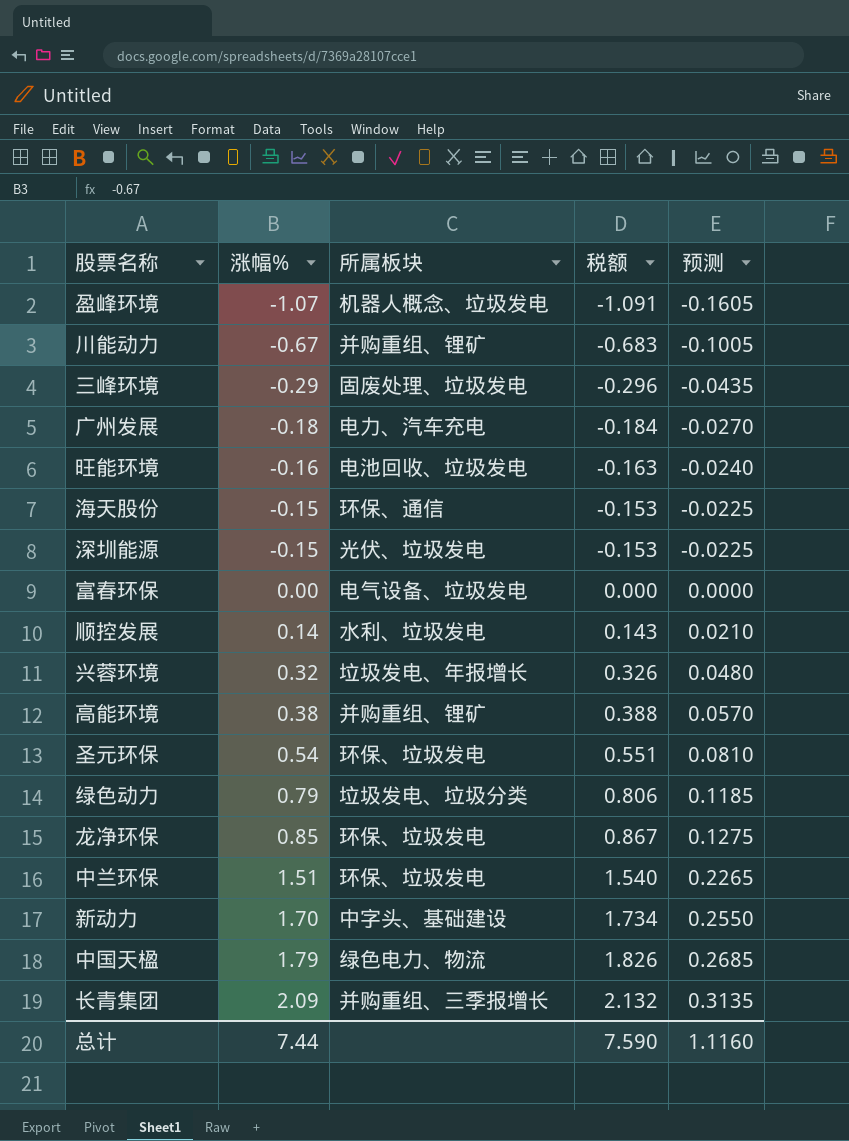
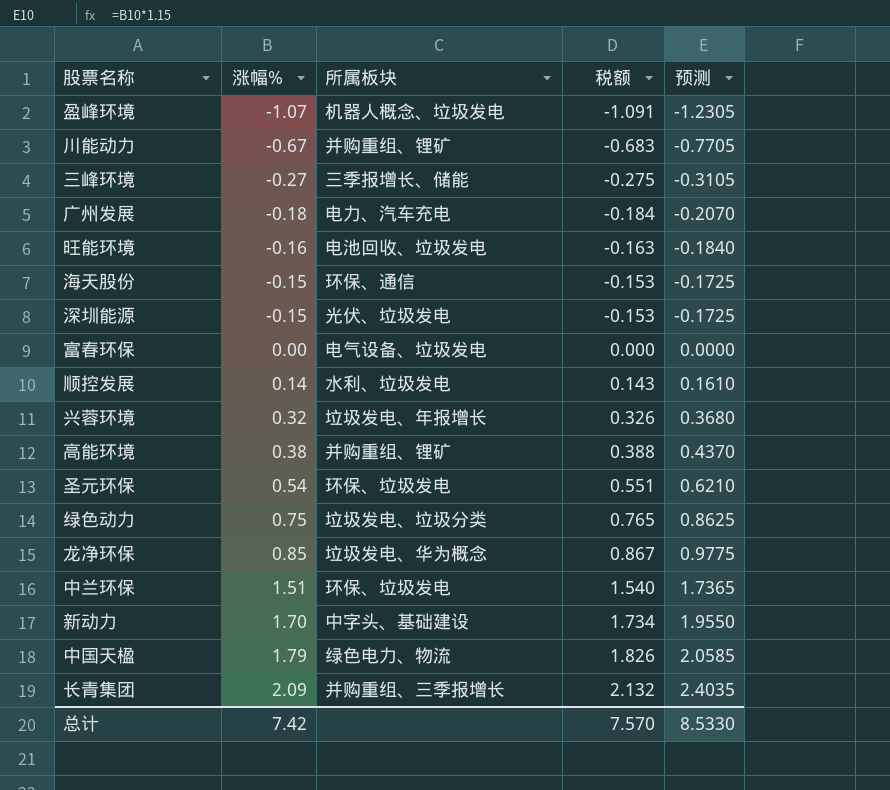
column 预测 | formula: [涨幅%] * 0.15 -> [涨幅%] * 1.15
三峰环境 | 涨幅%: -0.29 -> -0.27
三峰环境 | 所属板块: 固废处理、垃圾发电 -> 三季报增长、储能
三峰环境 | 税额: -0.296 -> -0.275
绿色动力 | 涨幅%: 0.79 -> 0.75
绿色动力 | 税额: 0.806 -> 0.765
龙净环保 | 所属板块: 环保、垃圾发电 -> 垃圾发电、华为概念
总计 | 涨幅%: 7.44 -> 7.42
总计 | 税额: 7.590 -> 7.570
总计 | 预测: 1.1160 -> 8.5330

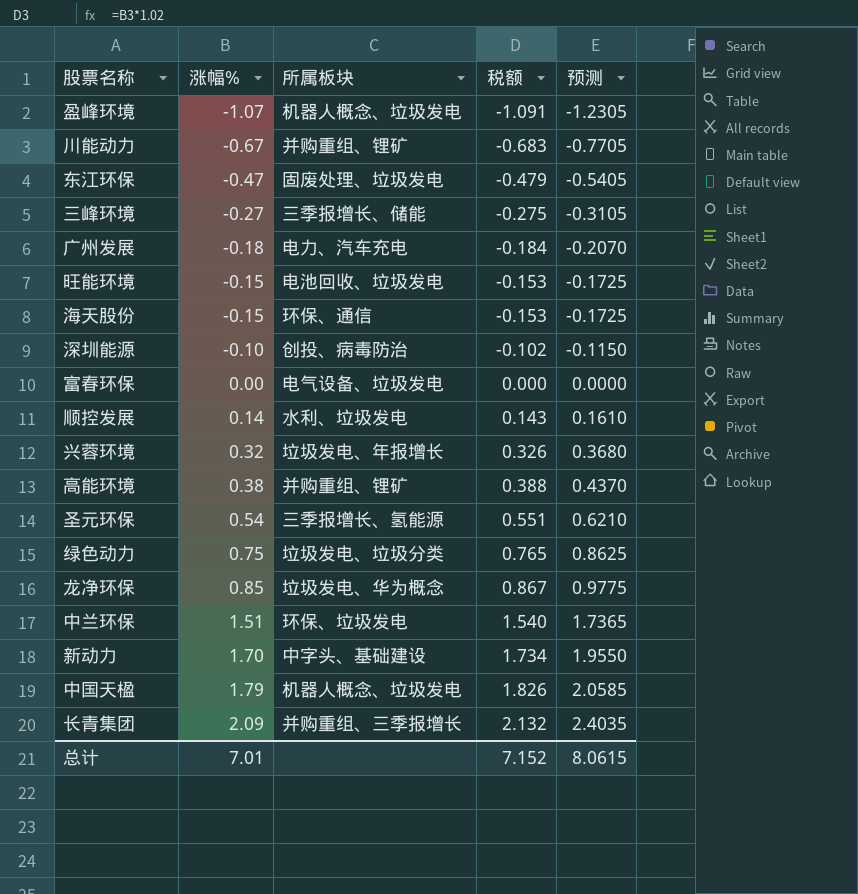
row 东江环保: none -> -0.47 | 固废处理、垃圾发电 | -0.479 | -0.5405
旺能环境 | 涨幅%: -0.16 -> -0.15
旺能环境 | 税额: -0.163 -> -0.153
旺能环境 | 预测: -0.1840 -> -0.1725
深圳能源 | 涨幅%: -0.15 -> -0.10
深圳能源 | 所属板块: 光伏、垃圾发电 -> 创投、病毒防治
深圳能源 | 税额: -0.153 -> -0.102
深圳能源 | 预测: -0.1725 -> -0.1150
圣元环保 | 所属板块: 环保、垃圾发电 -> 三季报增长、氢能源
中国天楹 | 所属板块: 绿色电力、物流 -> 机器人概念、垃圾发电
总计 | 涨幅%: 7.42 -> 7.01
总计 | 税额: 7.570 -> 7.152
总计 | 预测: 8.5330 -> 8.0615

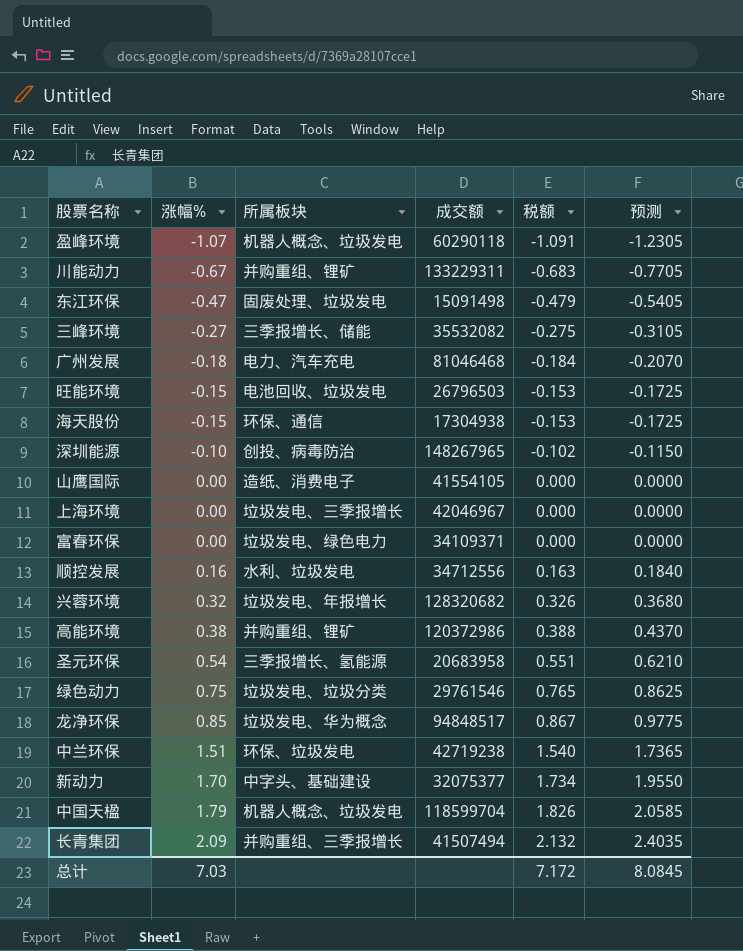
column 成交额 | position: none -> 4
row 山鹰国际: none -> 0.00 | 造纸、消费电子 | 41554105 | 0.000 | 0.0000
row 上海环境: none -> 0.00 | 垃圾发电、三季报增长 | 42046967 | 0.000 | 0.0000
富春环保 | 所属板块: 电气设备、垃圾发电 -> 垃圾发电、绿色电力
顺控发展 | 涨幅%: 0.14 -> 0.16
顺控发展 | 税额: 0.143 -> 0.163
顺控发展 | 预测: 0.1610 -> 0.1840
总计 | 涨幅%: 7.01 -> 7.03
总计 | 税额: 7.152 -> 7.172
总计 | 预测: 8.0615 -> 8.0845

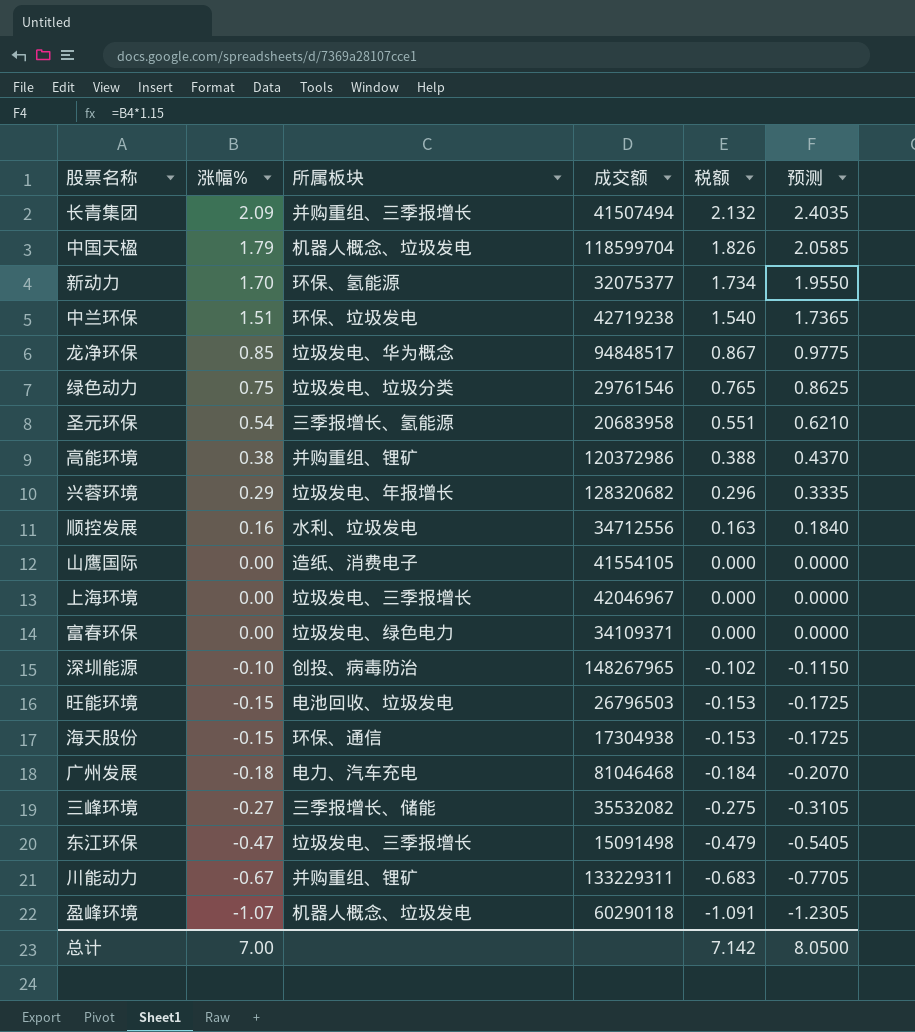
row order: 涨幅% ascending -> 涨幅% descending
新动力 | 所属板块: 中字头、基础建设 -> 环保、氢能源
兴蓉环境 | 涨幅%: 0.32 -> 0.29
兴蓉环境 | 税额: 0.326 -> 0.296
兴蓉环境 | 预测: 0.3680 -> 0.3335
东江环保 | 所属板块: 固废处理、垃圾发电 -> 垃圾发电、三季报增长
总计 | 涨幅%: 7.03 -> 7.00
总计 | 税额: 7.172 -> 7.142
总计 | 预测: 8.0845 -> 8.0500

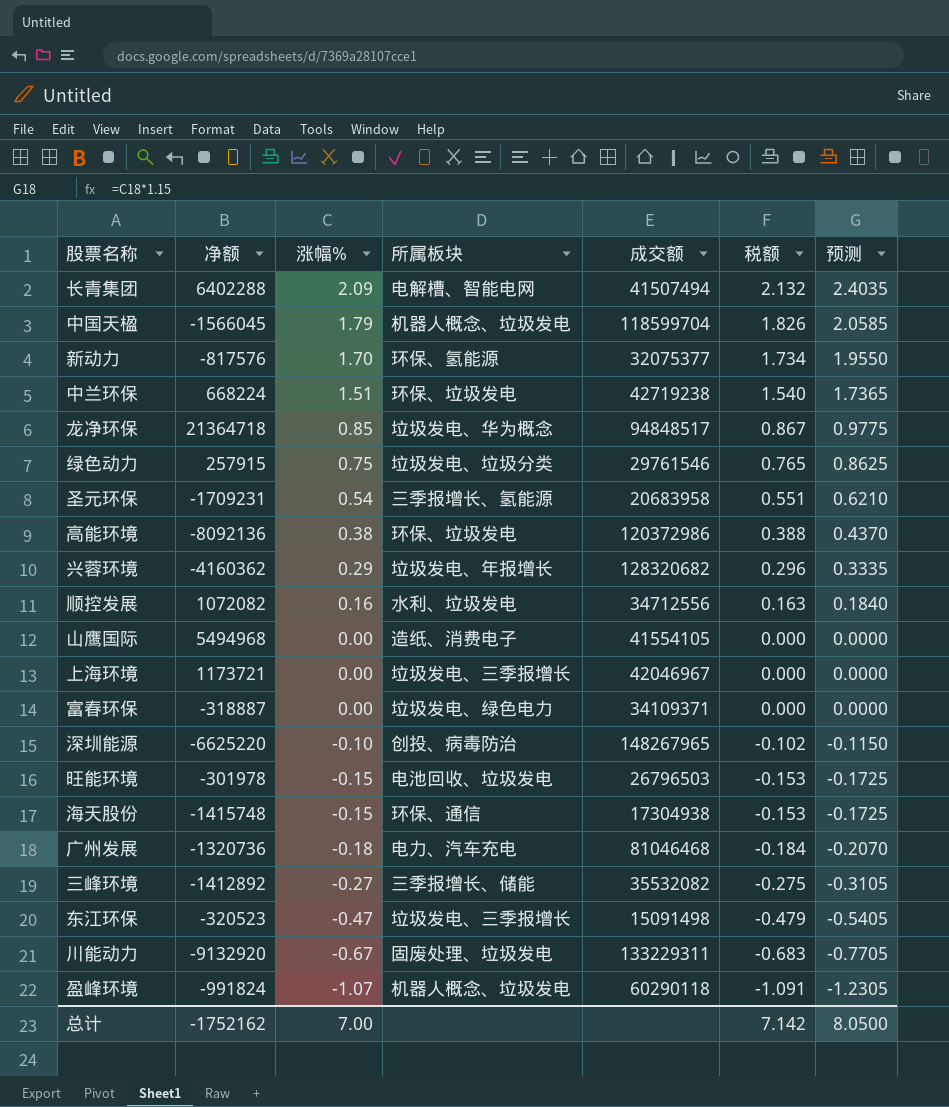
column 净额 | position: none -> 2
长青集团 | 所属板块: 并购重组、三季报增长 -> 电解槽、智能电网
高能环境 | 所属板块: 并购重组、锂矿 -> 环保、垃圾发电
川能动力 | 所属板块: 并购重组、锂矿 -> 固废处理、垃圾发电

